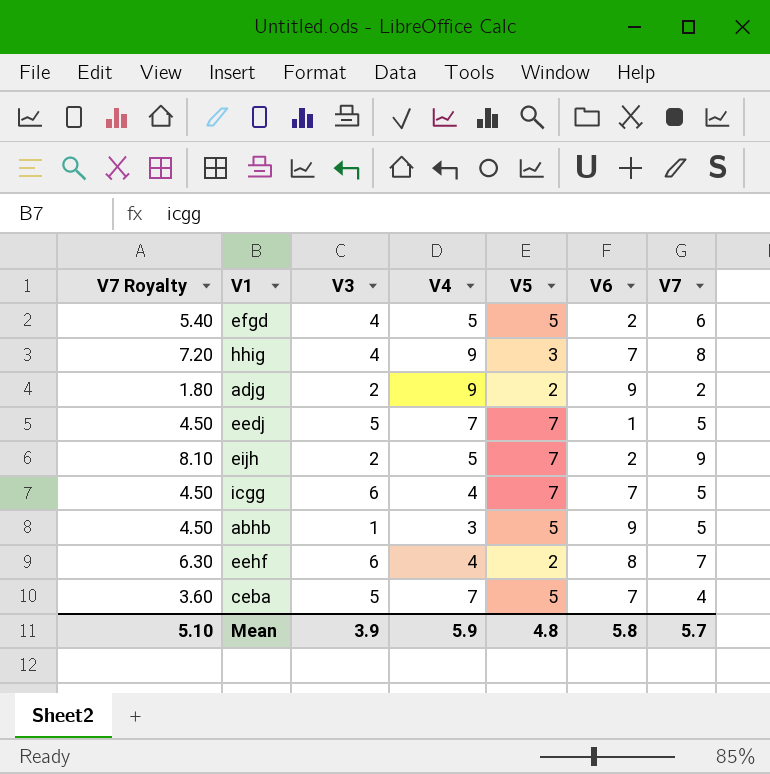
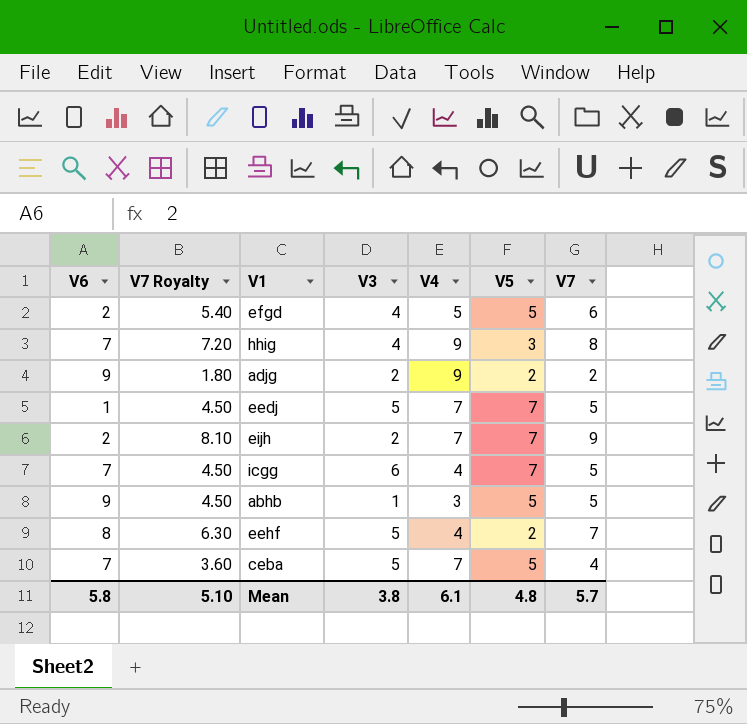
column V6 | position: 6 -> 1
eijh | V4: 5 -> 7
eehf | V3: 6 -> 5
Mean | V3: 3.9 -> 3.8
Mean | V4: 5.9 -> 6.1

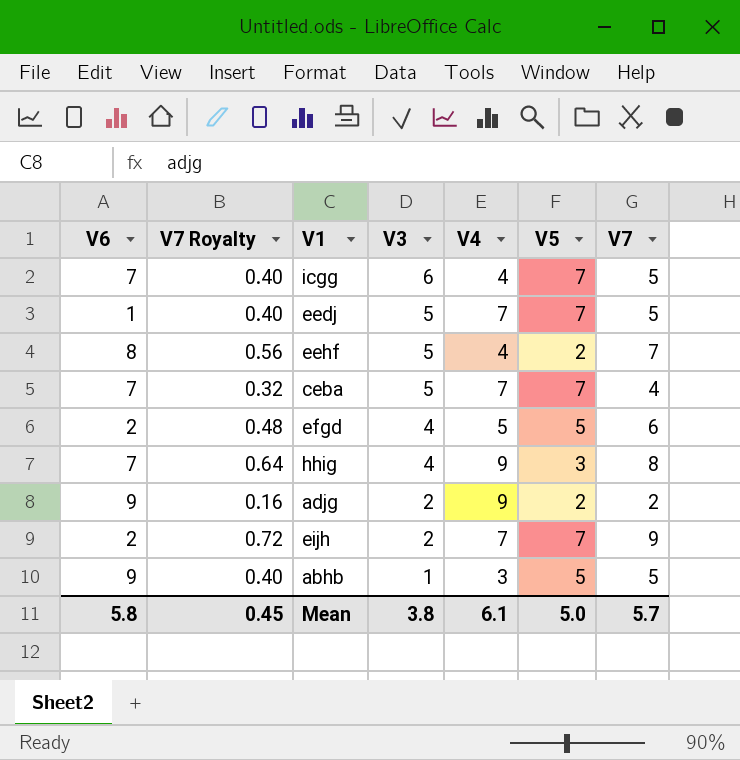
row order: none -> V3 descending
column V7 Royalty | formula: [V7] * 0.9 -> [V7] * 0.08
ceba | V5: 5 -> 7
Mean | V7 Royalty: 5.10 -> 0.45
Mean | V5: 4.8 -> 5.0

